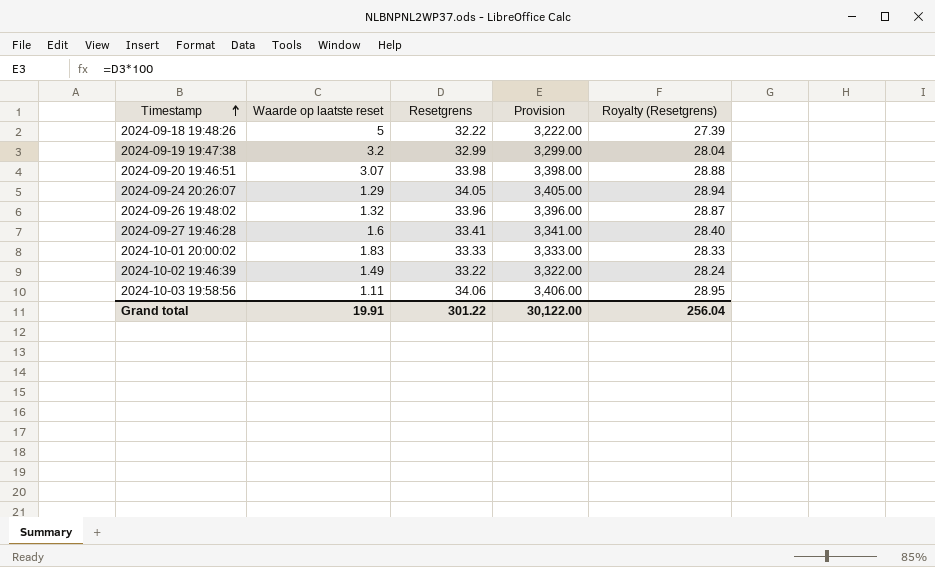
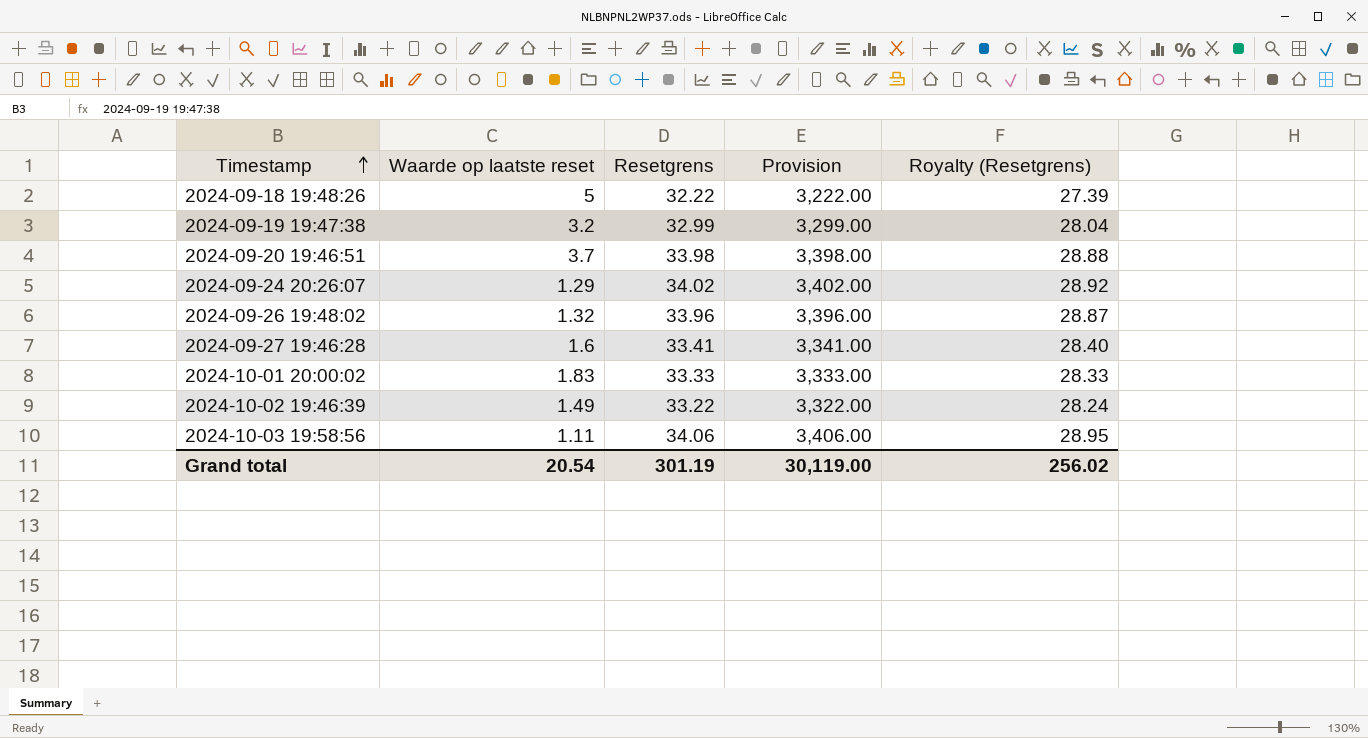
2024-09-20 19:46:51 | Waarde op laatste reset: 3.07 -> 3.7
2024-09-24 20:26:07 | Resetgrens: 34.05 -> 34.02
2024-09-24 20:26:07 | Provision: 3,405.00 -> 3,402.00
2024-09-24 20:26:07 | Royalty (Resetgrens): 28.94 -> 28.92
Grand total | Waarde op laatste reset: 19.91 -> 20.54
Grand total | Resetgrens: 301.22 -> 301.19
Grand total | Provision: 30,122.00 -> 30,119.00
Grand total | Royalty (Resetgrens): 256.04 -> 256.02

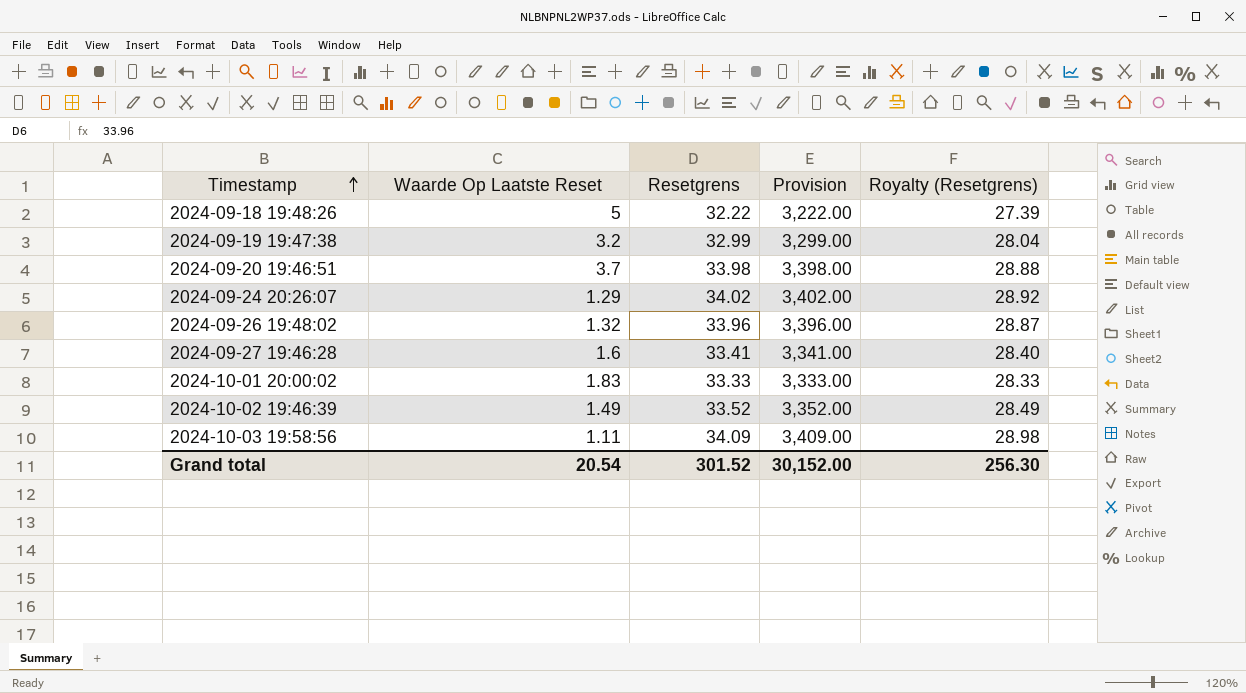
column name: Waarde op laatste reset -> Waarde Op Laatste Reset
2024-10-02 19:46:39 | Resetgrens: 33.22 -> 33.52
2024-10-02 19:46:39 | Provision: 3,322.00 -> 3,352.00
2024-10-02 19:46:39 | Royalty (Resetgrens): 28.24 -> 28.49
2024-10-03 19:58:56 | Resetgrens: 34.06 -> 34.09
2024-10-03 19:58:56 | Provision: 3,406.00 -> 3,409.00
2024-10-03 19:58:56 | Royalty (Resetgrens): 28.95 -> 28.98
Grand total | Resetgrens: 301.19 -> 301.52
Grand total | Provision: 30,119.00 -> 30,152.00
Grand total | Royalty (Resetgrens): 256.02 -> 256.30

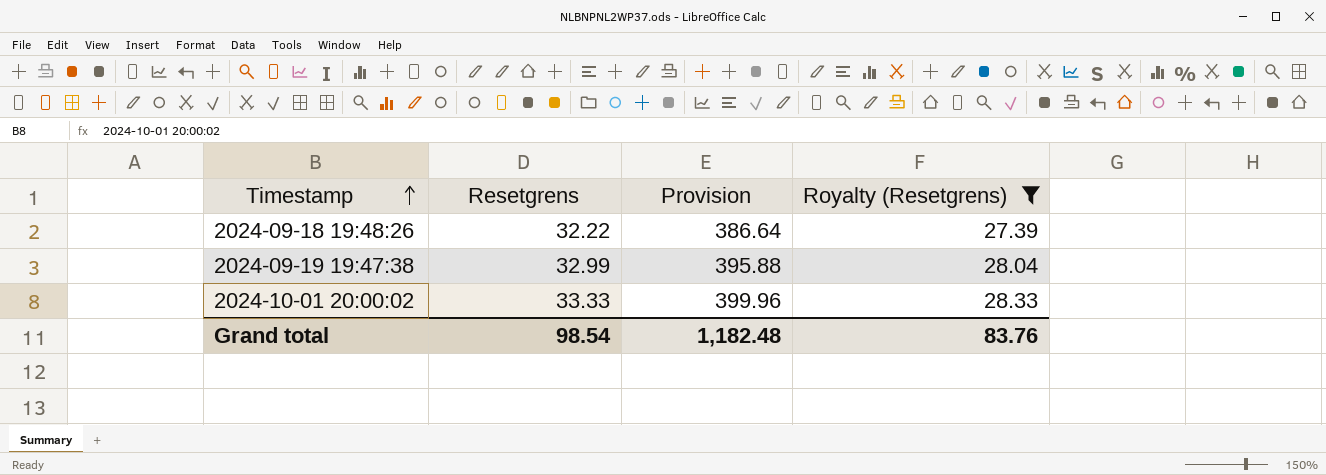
filter: none -> Royalty (Resetgrens) <= 28.33
column Waarde Op Laatste Reset | position: 2 -> none
column Provision | formula: [Resetgrens] * 100 -> [Resetgrens] * 12
Grand total | Resetgrens: 301.52 -> 98.54
Grand total | Provision: 30,152.00 -> 1,182.48
Grand total | Royalty (Resetgrens): 256.30 -> 83.76

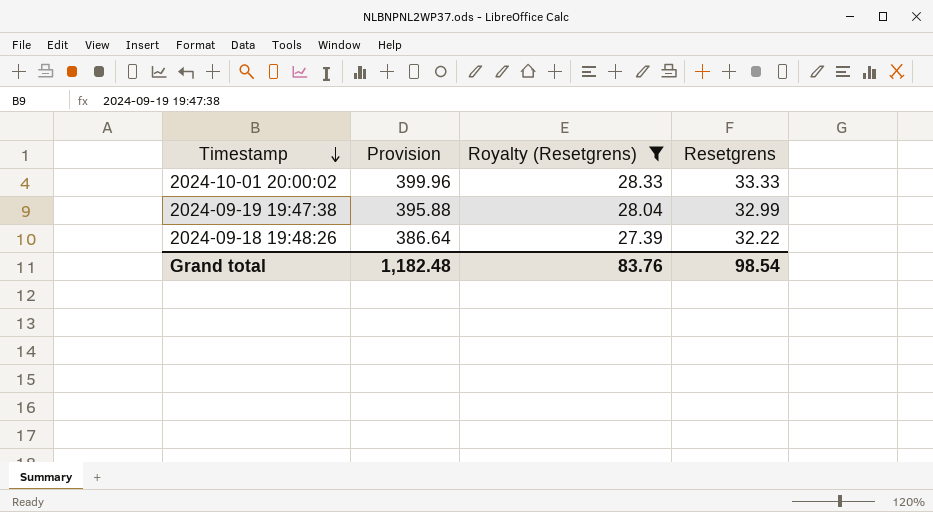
row order: Timestamp ascending -> Timestamp descending
column Resetgrens | position: 2 -> 4

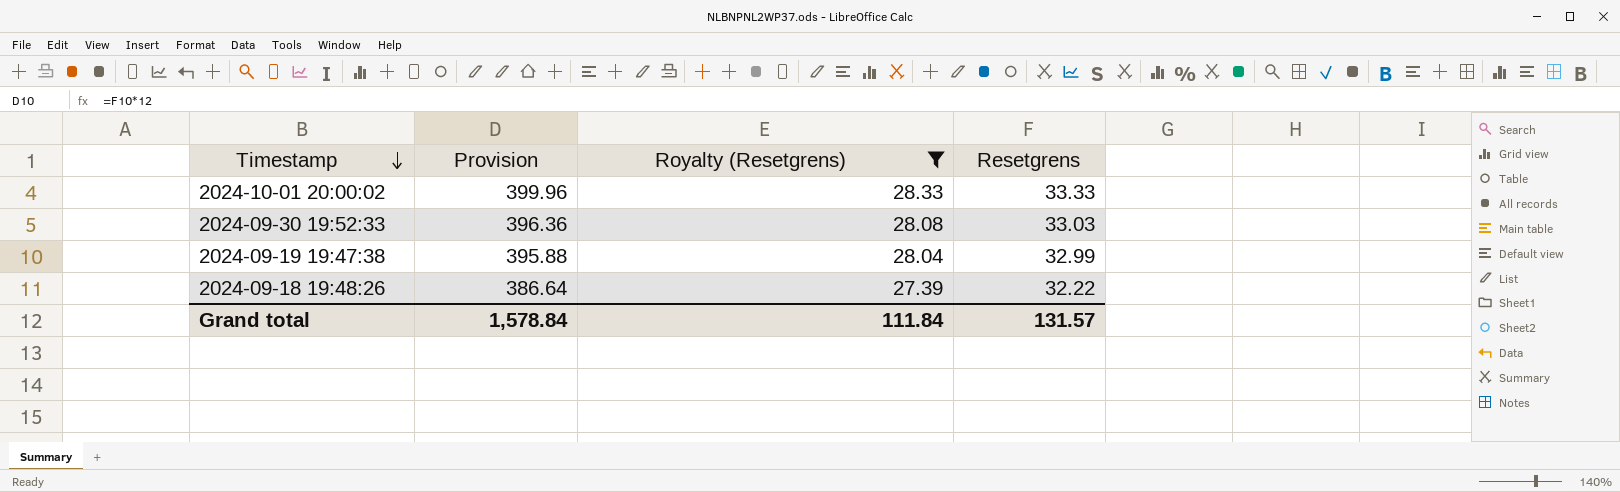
row 2024-09-30 19:52:33: none -> 396.36 | 28.08 | 33.03
Grand total | Provision: 1,182.48 -> 1,578.84
Grand total | Royalty (Resetgrens): 83.76 -> 111.84
Grand total | Resetgrens: 98.54 -> 131.57

